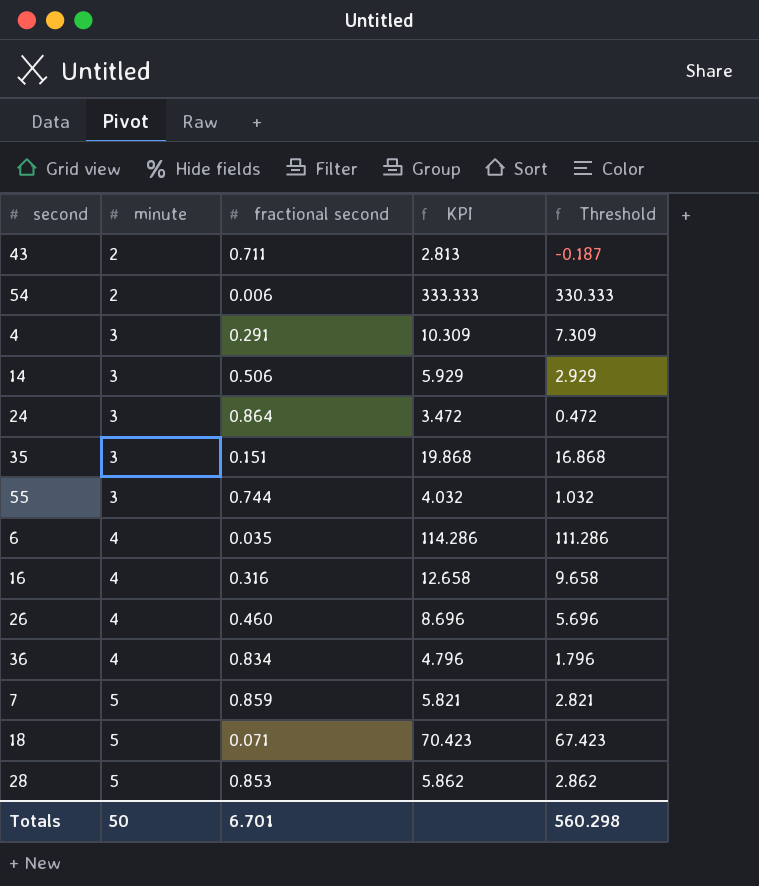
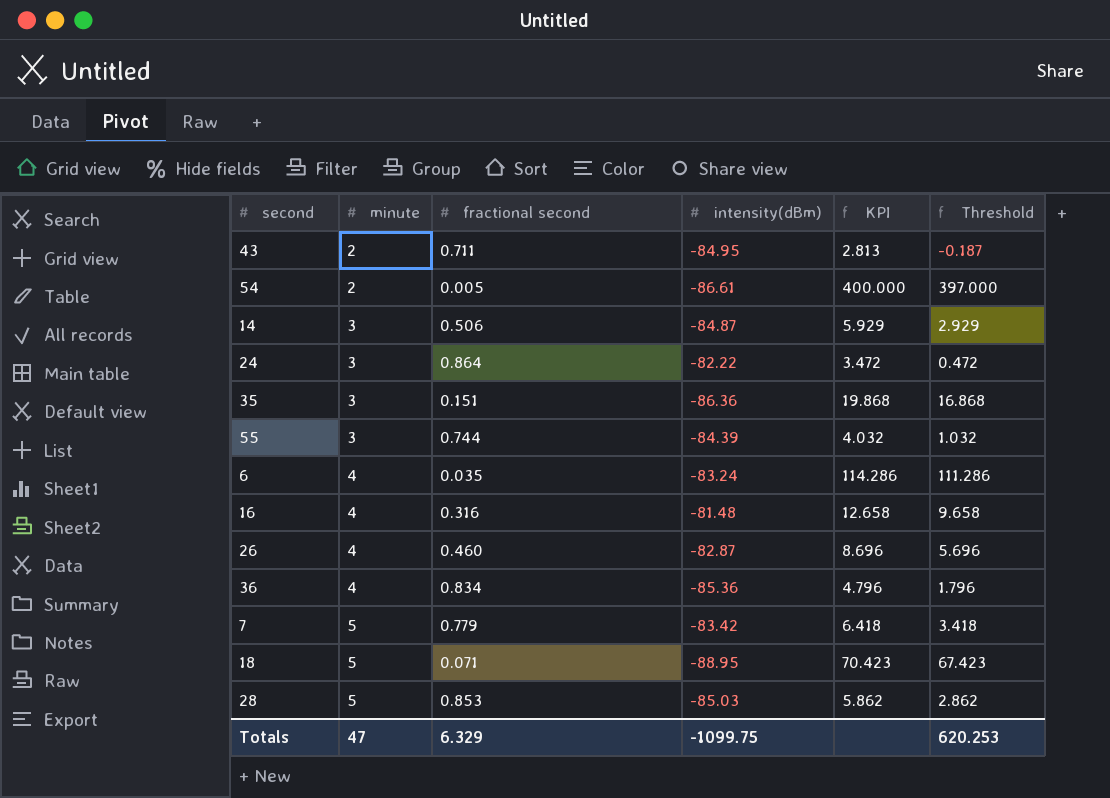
column intensity(dBm) | position: none -> 4
row 4: 3 | 0.291 | 10.309 | 7.309 -> none
54 | fractional second: 0.006 -> 0.005
54 | KPI: 333.333 -> 400.000
54 | Threshold: 330.333 -> 397.000
7 | fractional second: 0.859 -> 0.779
7 | KPI: 5.821 -> 6.418
7 | Threshold: 2.821 -> 3.418
Totals | minute: 50 -> 47
Totals | fractional second: 6.701 -> 6.329
Totals | Threshold: 560.298 -> 620.253

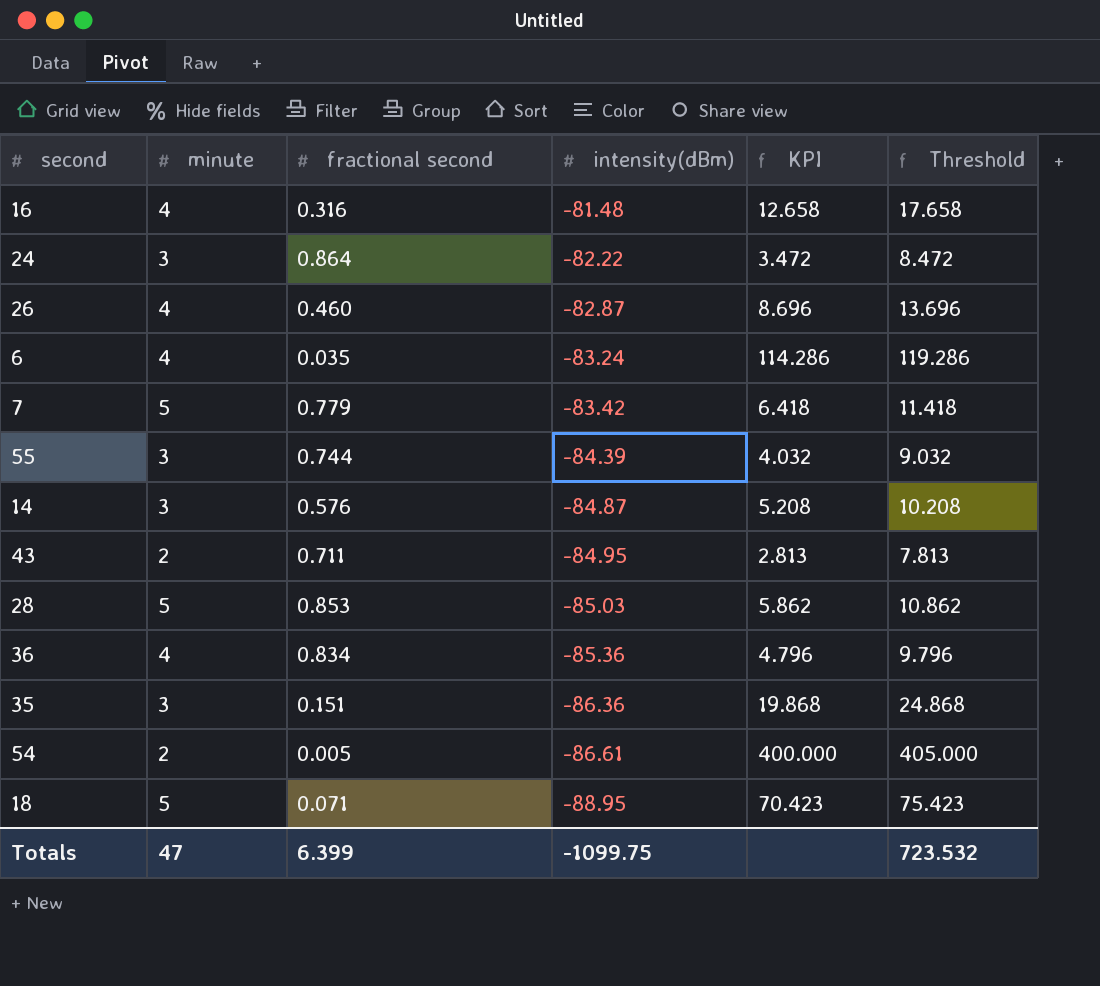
row order: minute ascending -> intensity(dBm) descending
column Threshold | formula: [KPI] - 3 -> [KPI] + 5
14 | fractional second: 0.506 -> 0.576
14 | KPI: 5.929 -> 5.208
Totals | fractional second: 6.329 -> 6.399
Totals | Threshold: 620.253 -> 723.532

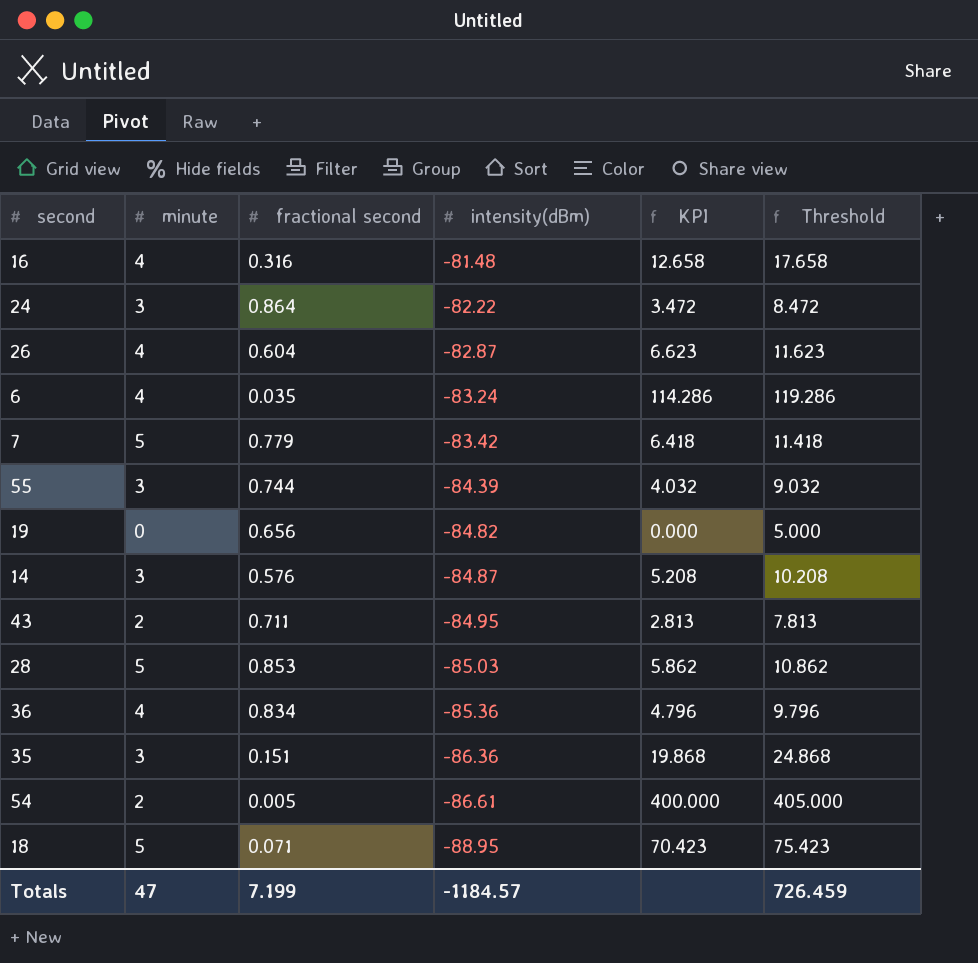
26 | fractional second: 0.460 -> 0.604
26 | KPI: 8.696 -> 6.623
26 | Threshold: 13.696 -> 11.623
row 19: none -> 0 | 0.656 | -84.82 | 0.000 | 5.000
Totals | fractional second: 6.399 -> 7.199
Totals | intensity(dBm): -1099.75 -> -1184.57
Totals | Threshold: 723.532 -> 726.459

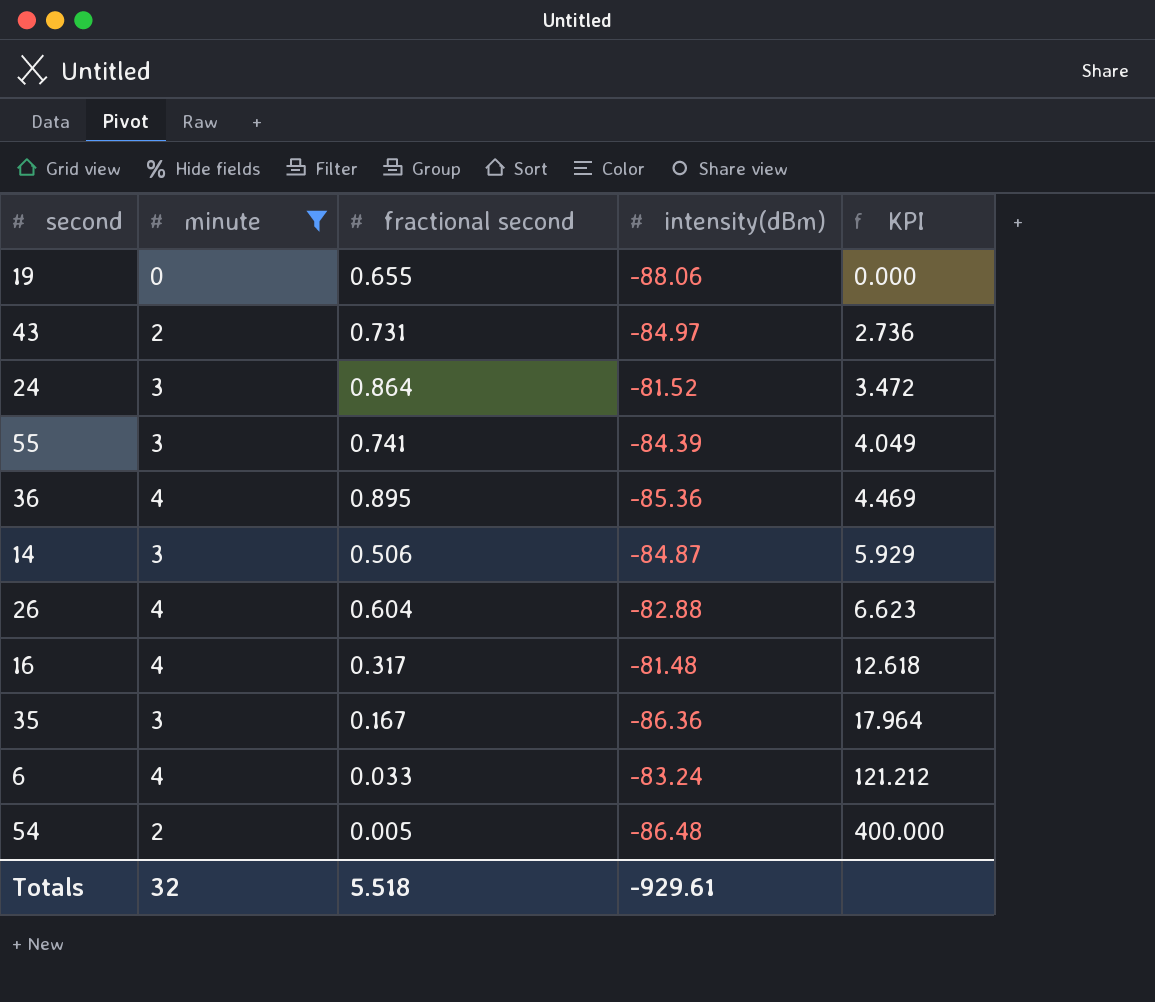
filter: none -> minute != 5
row order: intensity(dBm) descending -> KPI ascending
column Threshold | formula: [KPI] + 5 -> none
19 | fractional second: 0.656 -> 0.655
19 | intensity(dBm): -84.82 -> -88.06
43 | fractional second: 0.711 -> 0.731
43 | intensity(dBm): -84.95 -> -84.97
43 | KPI: 2.813 -> 2.736
24 | intensity(dBm): -82.22 -> -81.52
55 | fractional second: 0.744 -> 0.741
55 | KPI: 4.032 -> 4.049
36 | fractional second: 0.834 -> 0.895
36 | KPI: 4.796 -> 4.469
14 | fractional second: 0.576 -> 0.506
14 | KPI: 5.208 -> 5.929
26 | intensity(dBm): -82.87 -> -82.88
16 | fractional second: 0.316 -> 0.317
16 | KPI: 12.658 -> 12.618
35 | fractional second: 0.151 -> 0.167
35 | KPI: 19.868 -> 17.964
6 | fractional second: 0.035 -> 0.033
6 | KPI: 114.286 -> 121.212
54 | intensity(dBm): -86.61 -> -86.48
Totals | minute: 47 -> 32
Totals | fractional second: 7.199 -> 5.518
Totals | intensity(dBm): -1184.57 -> -929.61

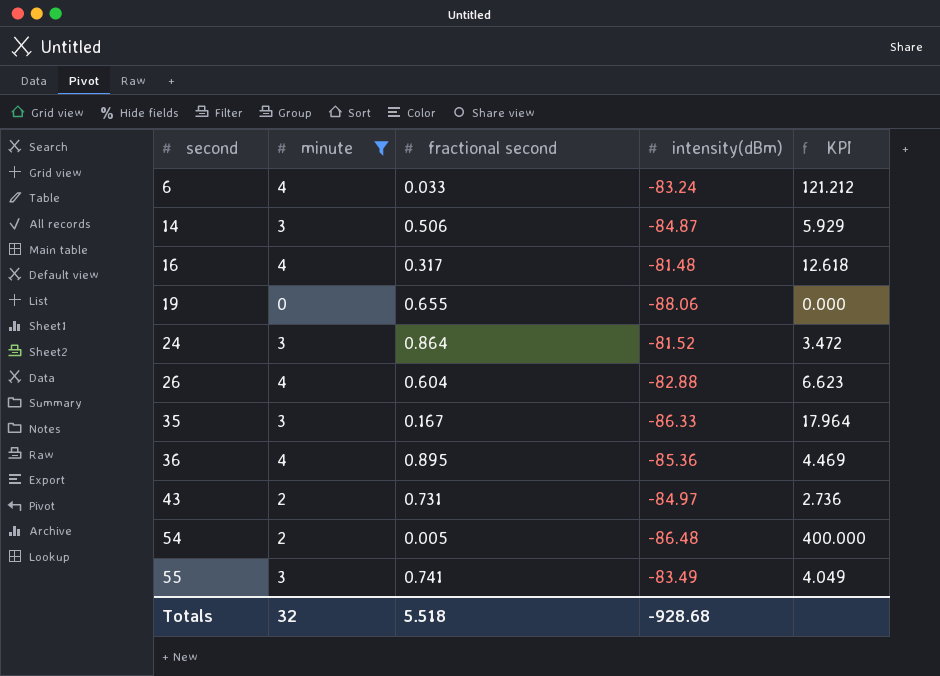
row order: KPI ascending -> second ascending
35 | intensity(dBm): -86.36 -> -86.33
55 | intensity(dBm): -84.39 -> -83.49
Totals | intensity(dBm): -929.61 -> -928.68

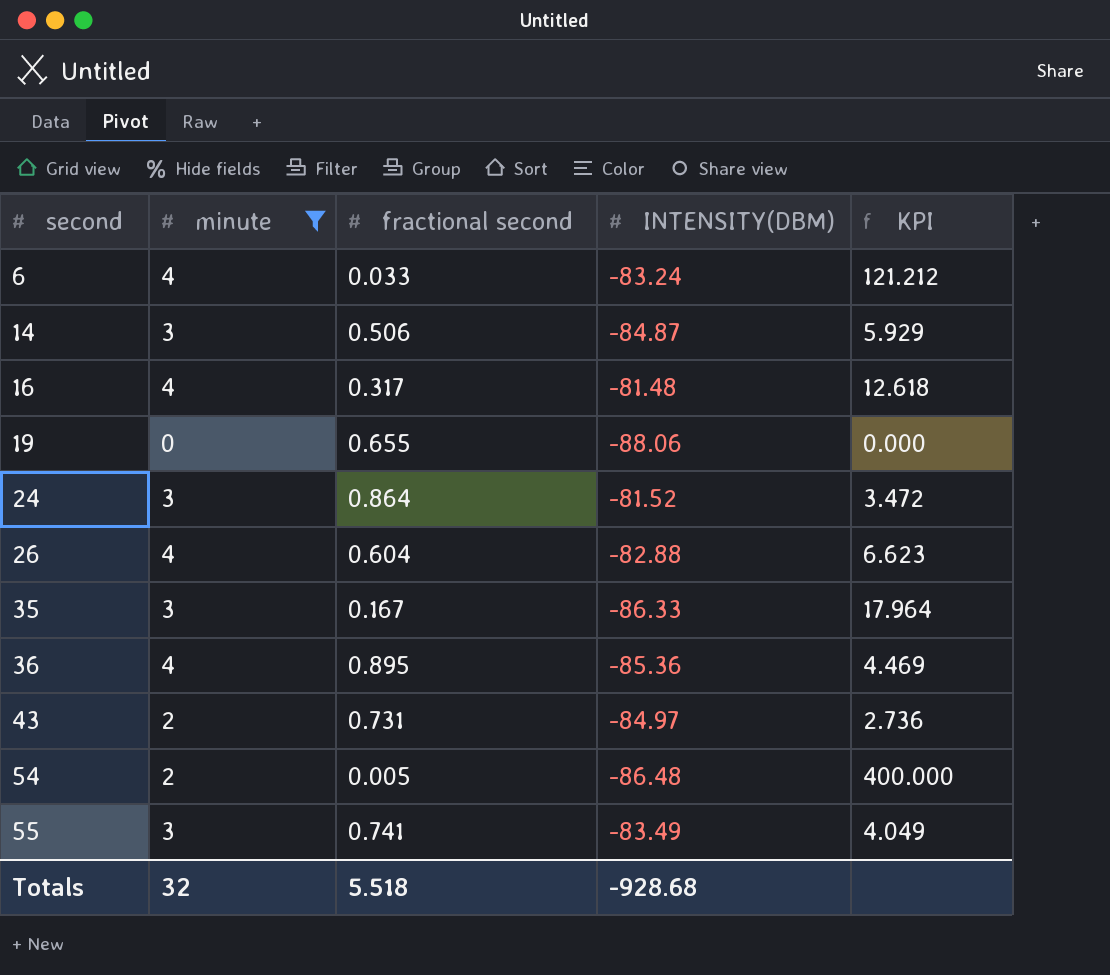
column name: intensity(dBm) -> INTENSITY(DBM)

